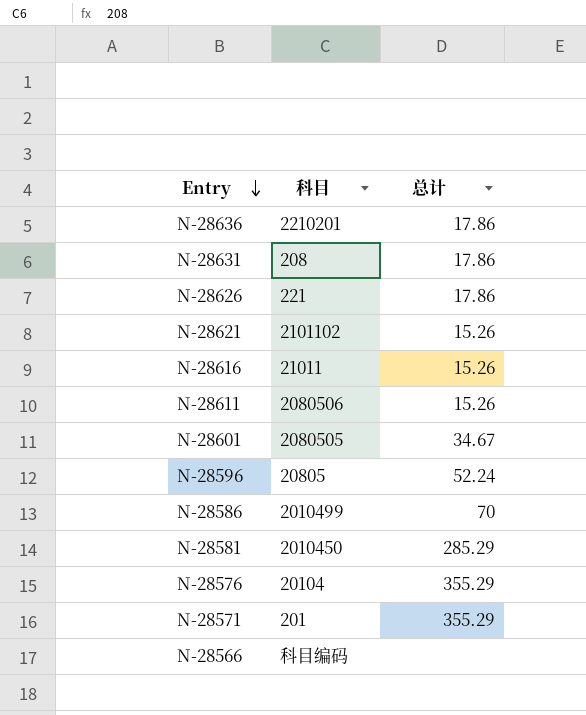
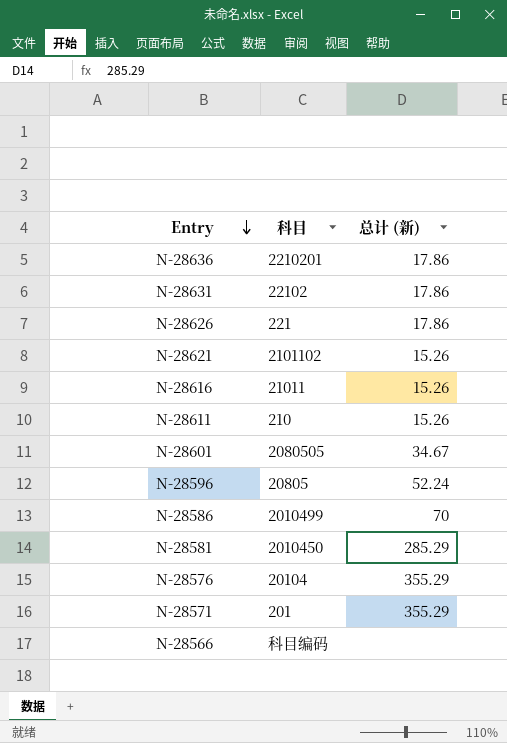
column name: 总计 -> 总计 (新)
N-28631 | 科目: 208 -> 22102
N-28611 | 科目: 2080506 -> 210

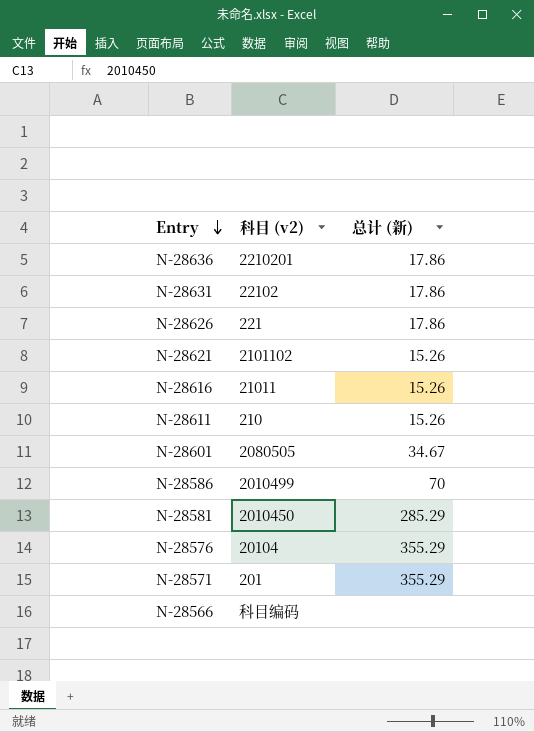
column name: 科目 -> 科目 (v2)
row N-28596: 20805 | 52.24 -> none

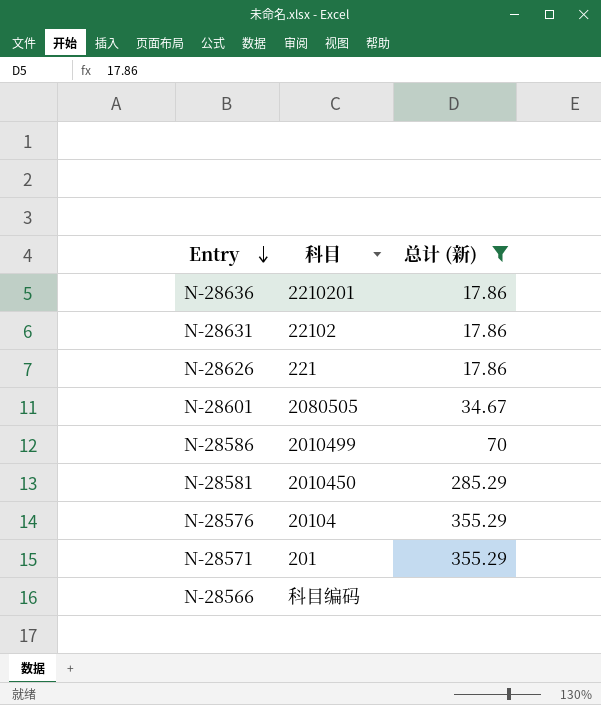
filter: none -> 总计 (新) != 15.26
column name: 科目 (v2) -> 科目

